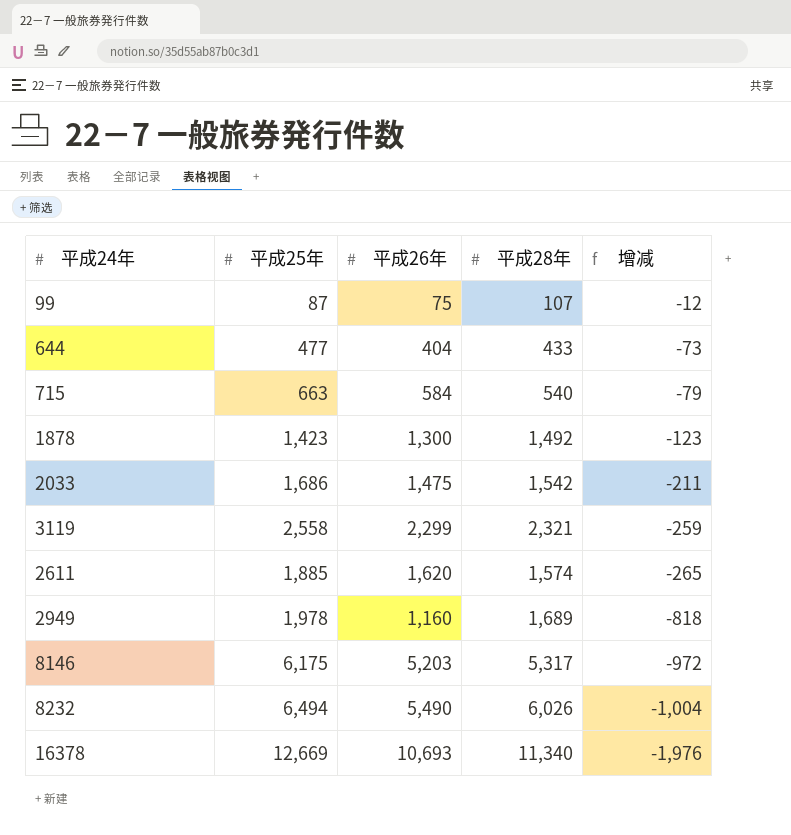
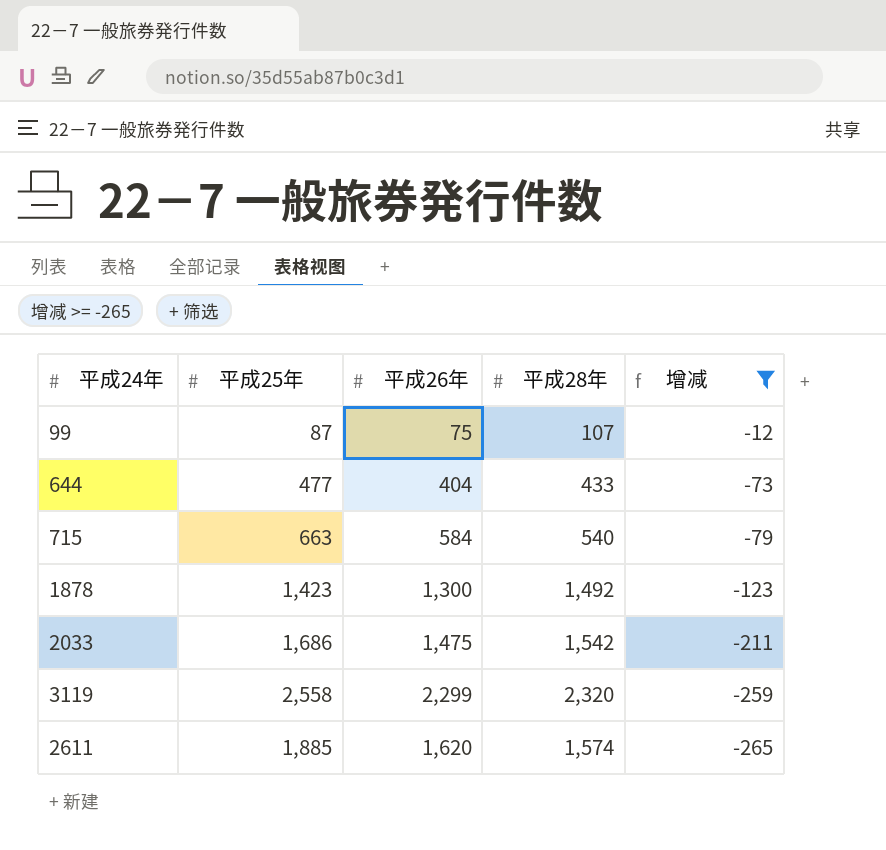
filter: none -> 增减 >= -265
3119 | 平成28年: 2,321 -> 2,320

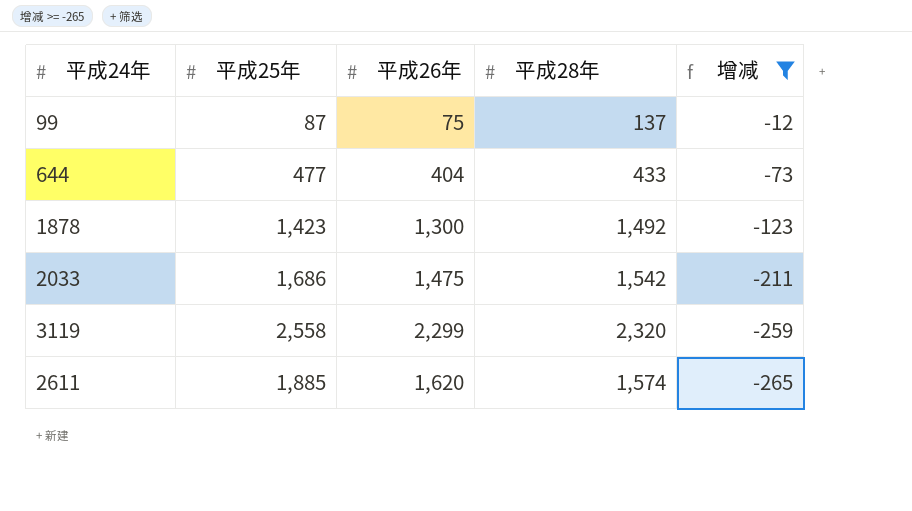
row 715: 663 | 584 | 540 | -79 -> none
99 | 平成28年: 107 -> 137

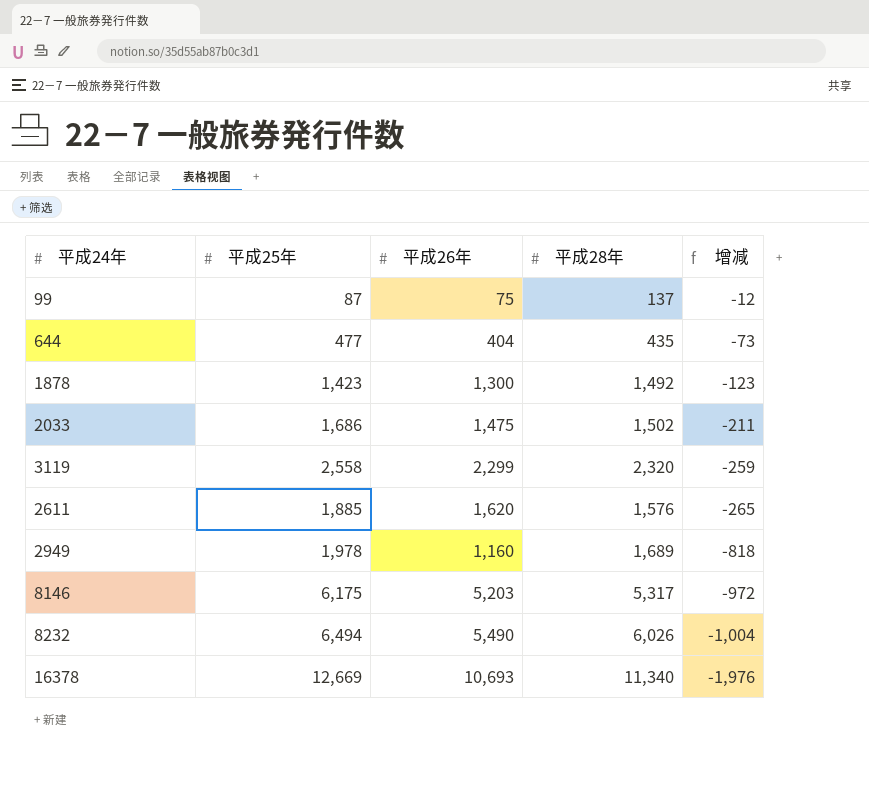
filter: 增减 >= -265 -> none
644 | 平成28年: 433 -> 435
2033 | 平成28年: 1,542 -> 1,502
2611 | 平成28年: 1,574 -> 1,576

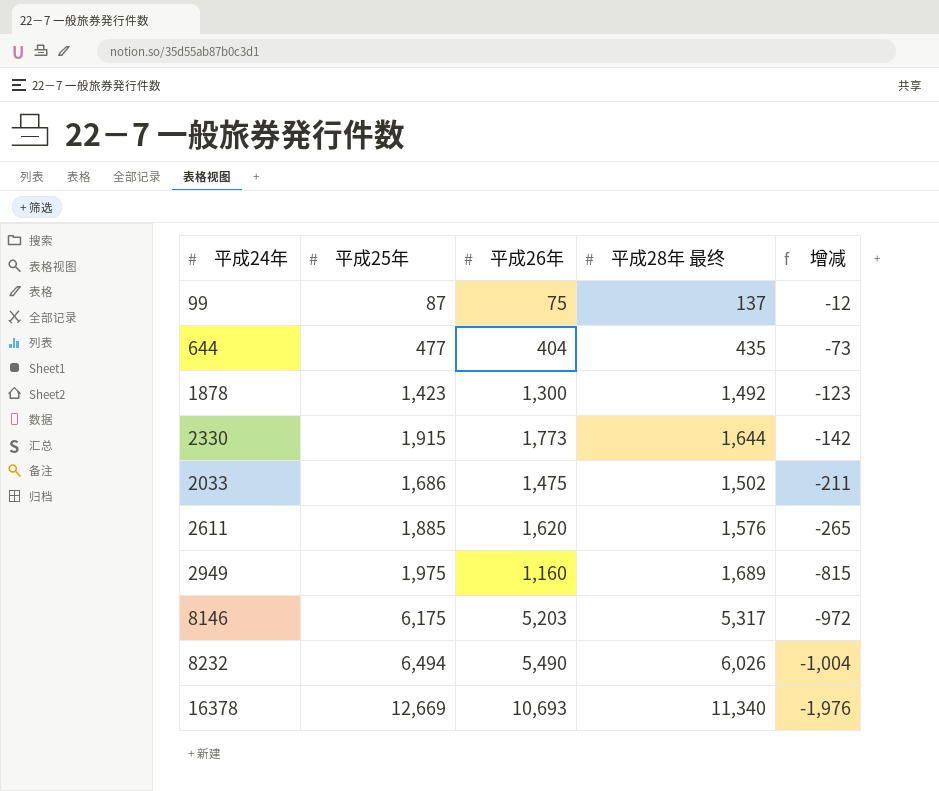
column name: 平成28年 -> 平成28年 最终
row 3119: 2,558 | 2,299 | 2,320 | -259 -> none
row 2330: none -> 1,915 | 1,773 | 1,644 | -142
2949 | 平成25年: 1,978 -> 1,975
2949 | 增减: -818 -> -815

